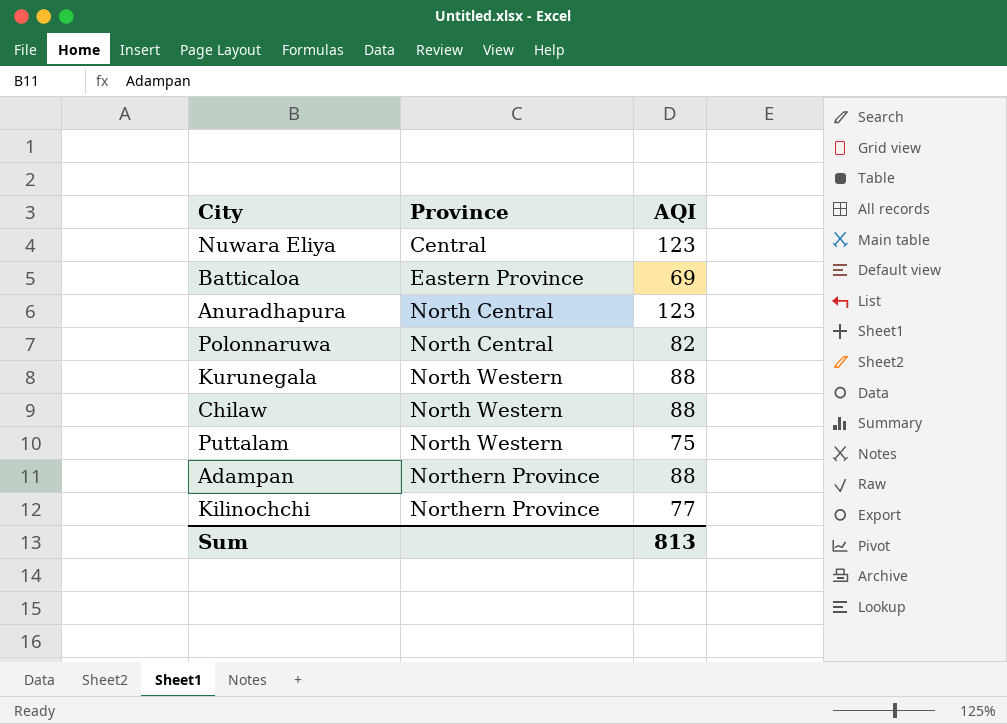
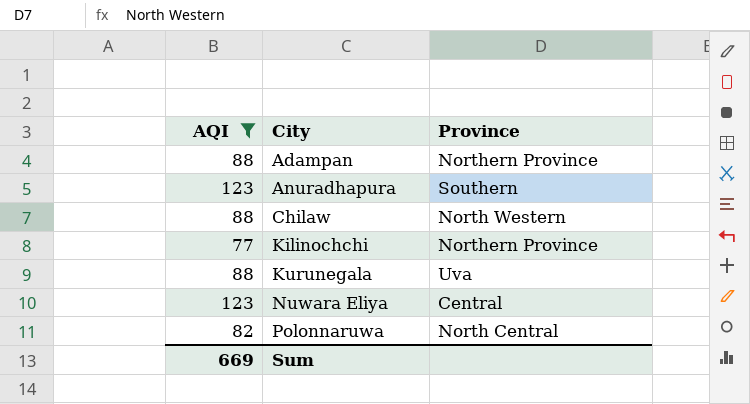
filter: none -> AQI >= 77
row order: Province ascending -> City ascending
column AQI | position: 3 -> 1
Anuradhapura | Province: North Central -> Southern
Kurunegala | Province: North Western -> Uva
Sum | AQI: 813 -> 669

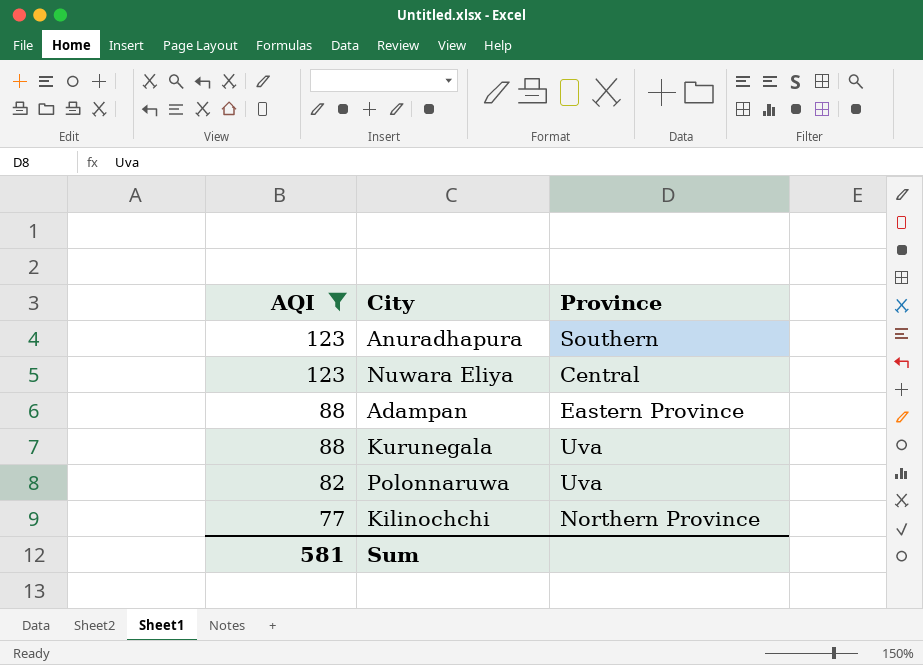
row order: City ascending -> AQI descending
row Chilaw: 88 | North Western -> none
Adampan | Province: Northern Province -> Eastern Province
Polonnaruwa | Province: North Central -> Uva
Sum | AQI: 669 -> 581

